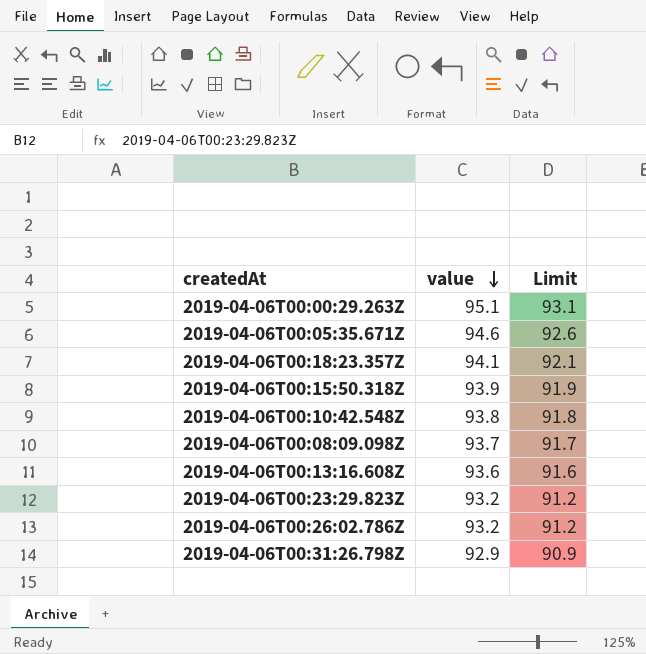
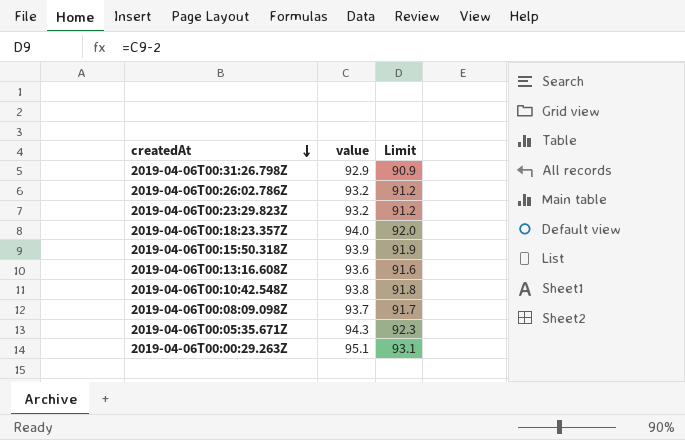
row order: value descending -> createdAt descending
2019-04-06T00:18:23.357Z | value: 94.1 -> 94.0
2019-04-06T00:18:23.357Z | Limit: 92.1 -> 92.0
2019-04-06T00:05:35.671Z | value: 94.6 -> 94.3
2019-04-06T00:05:35.671Z | Limit: 92.6 -> 92.3

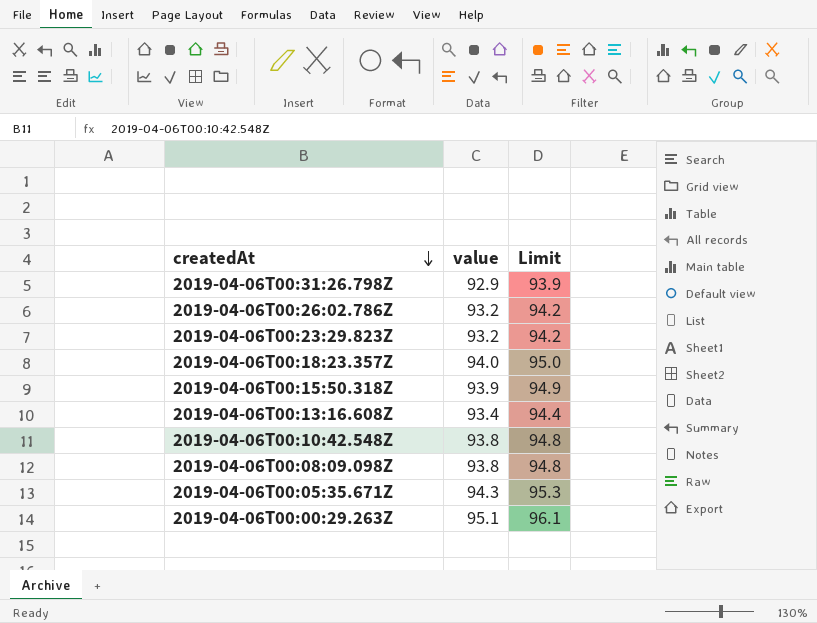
column Limit | formula: [value] - 2 -> [value] + 1
2019-04-06T00:13:16.608Z | value: 93.6 -> 93.4
2019-04-06T00:08:09.098Z | value: 93.7 -> 93.8

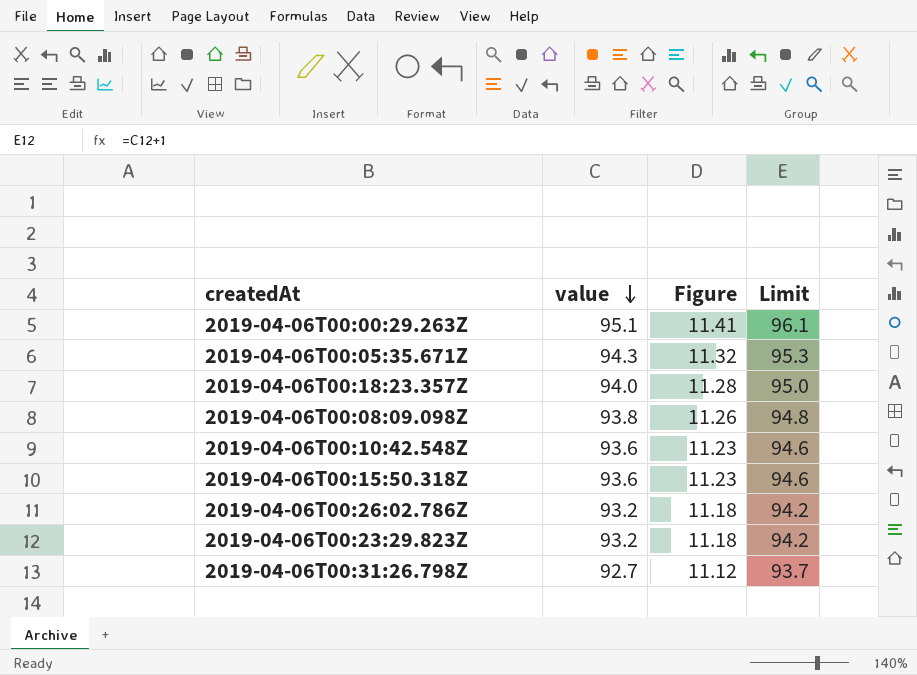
row order: createdAt descending -> value descending
column Figure | formula: none -> [value] * 0.12
row 2019-04-06T00:13:16.608Z: 93.4 | 94.4 -> none
2019-04-06T00:10:42.548Z | value: 93.8 -> 93.6
2019-04-06T00:10:42.548Z | Limit: 94.8 -> 94.6
2019-04-06T00:15:50.318Z | value: 93.9 -> 93.6
2019-04-06T00:15:50.318Z | Limit: 94.9 -> 94.6
2019-04-06T00:31:26.798Z | value: 92.9 -> 92.7
2019-04-06T00:31:26.798Z | Limit: 93.9 -> 93.7

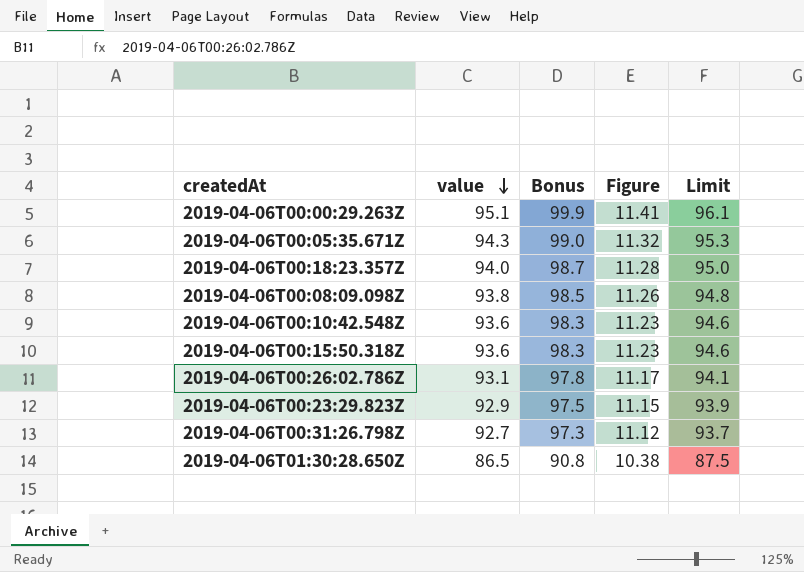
column Bonus | formula: none -> [value] * 1.05
2019-04-06T00:26:02.786Z | value: 93.2 -> 93.1
2019-04-06T00:26:02.786Z | Figure: 11.18 -> 11.17
2019-04-06T00:26:02.786Z | Limit: 94.2 -> 94.1
2019-04-06T00:23:29.823Z | value: 93.2 -> 92.9
2019-04-06T00:23:29.823Z | Figure: 11.18 -> 11.15
2019-04-06T00:23:29.823Z | Limit: 94.2 -> 93.9
row 2019-04-06T01:30:28.650Z: none -> 86.5 | 90.8 | 10.38 | 87.5

